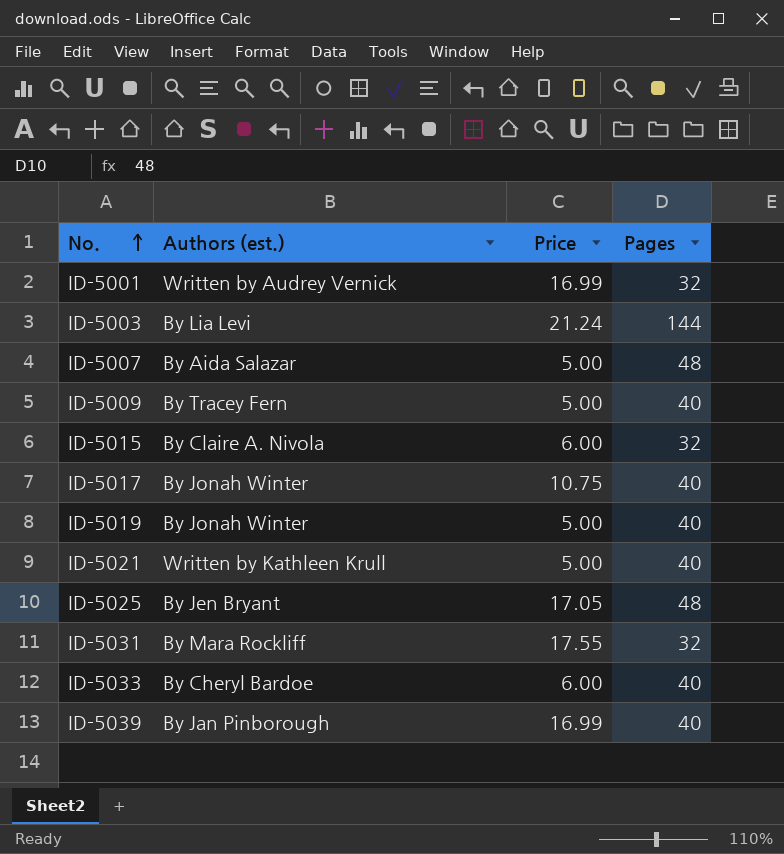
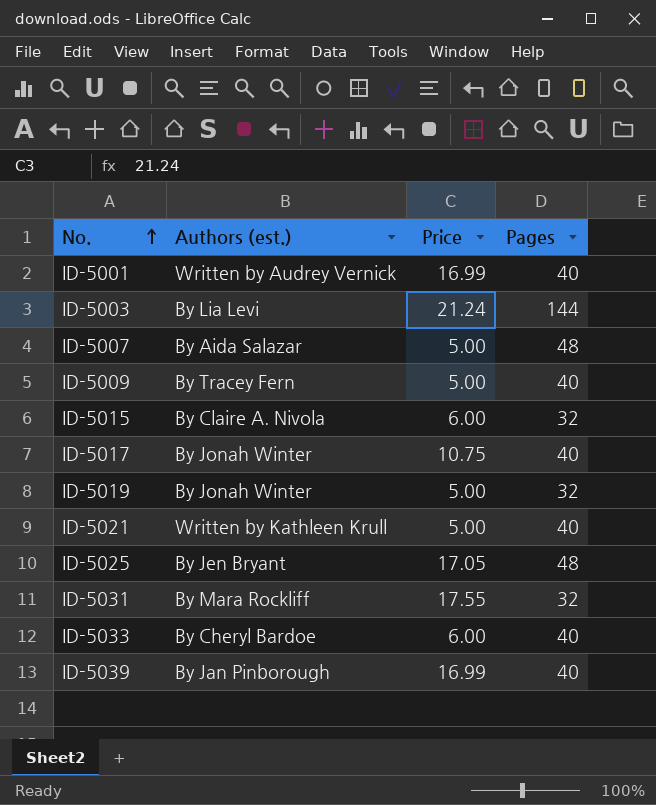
ID-5001 | Pages: 32 -> 40
ID-5019 | Pages: 40 -> 32

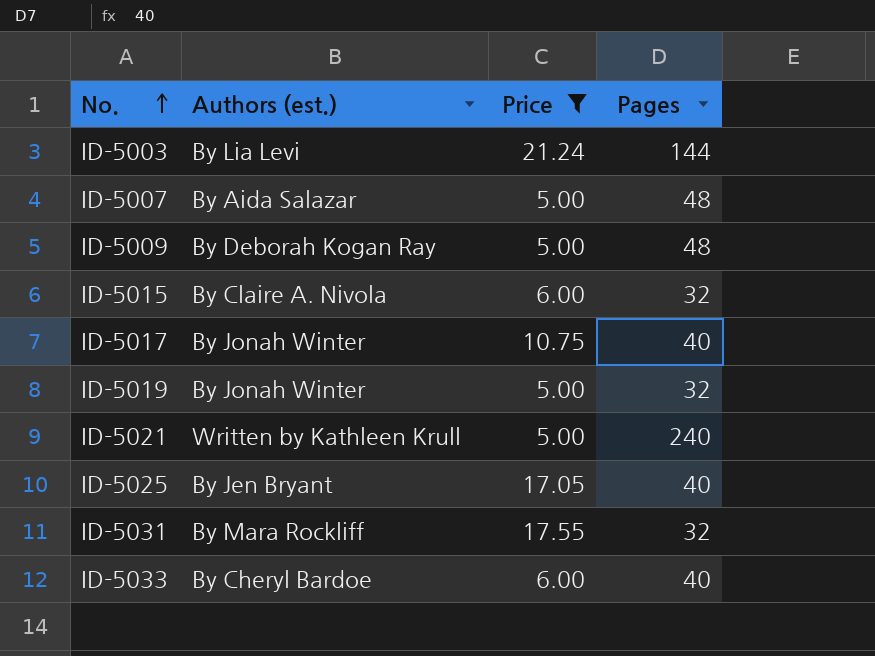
filter: none -> Price != 16.99
ID-5009 | Authors (est.): By Tracey Fern -> By Deborah Kogan Ray
ID-5009 | Pages: 40 -> 48
ID-5021 | Pages: 40 -> 240
ID-5025 | Pages: 48 -> 40

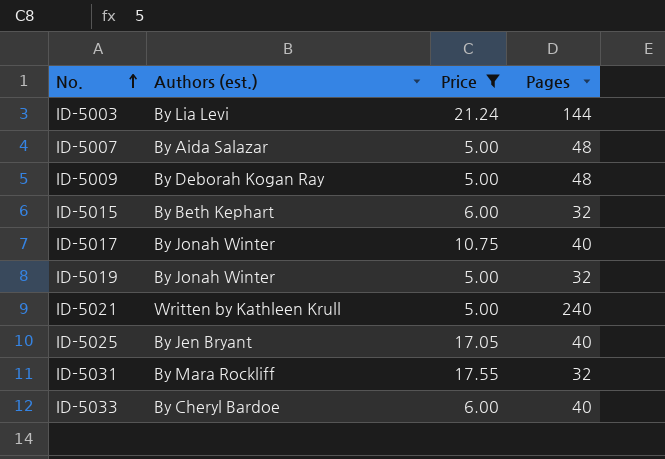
ID-5015 | Authors (est.): By Claire A. Nivola -> By Beth Kephart

